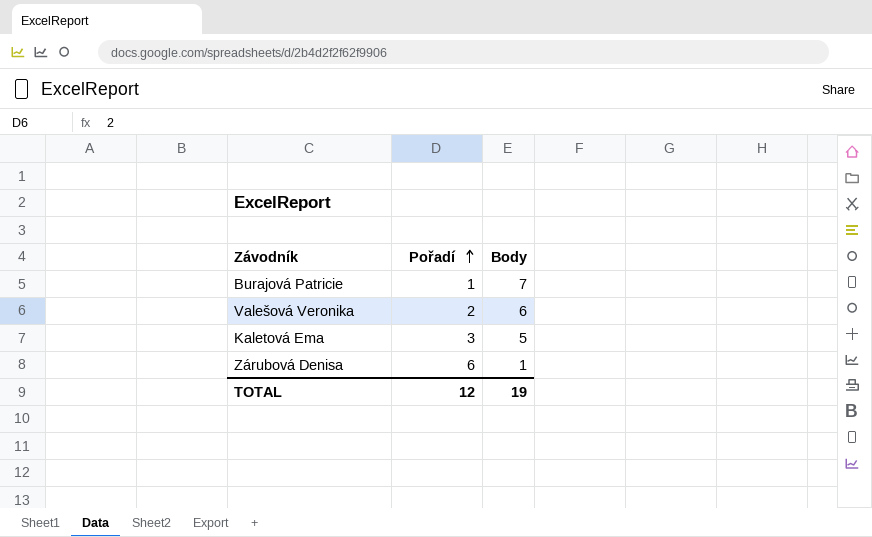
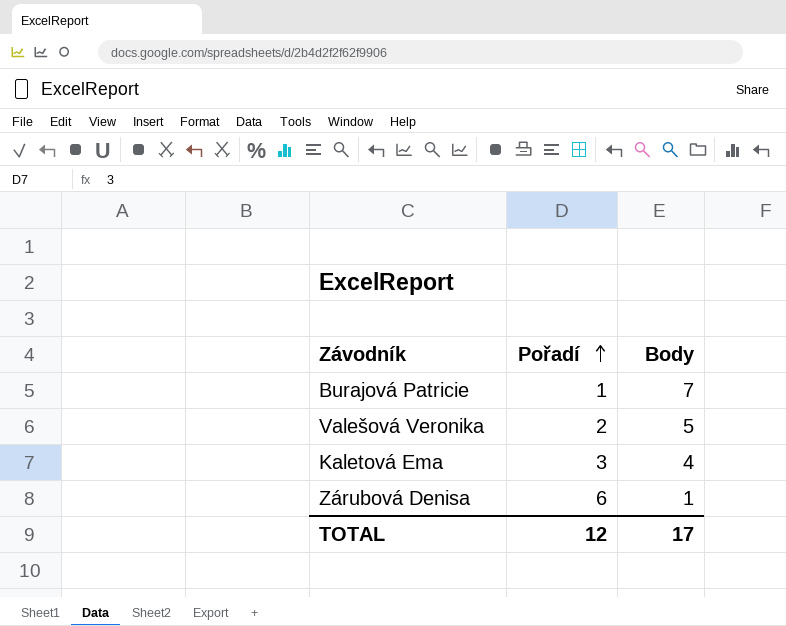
Valešová Veronika | Body: 6 -> 5
Kaletová Ema | Body: 5 -> 4
TOTAL | Body: 19 -> 17

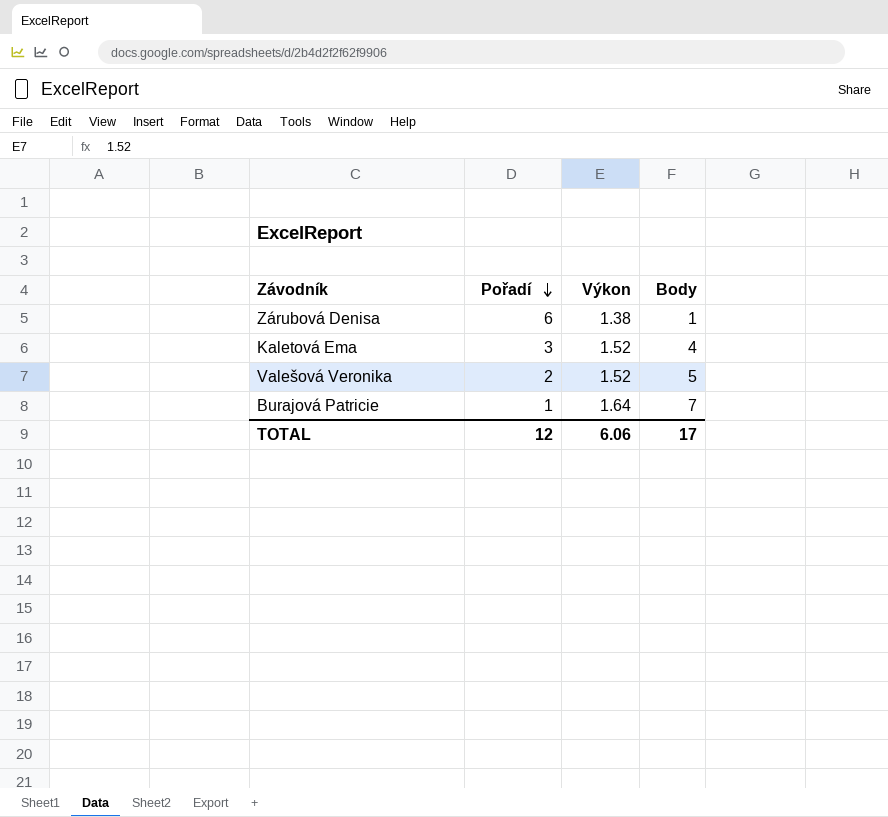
row order: Pořadí ascending -> Pořadí descending
column Výkon | position: none -> 3

